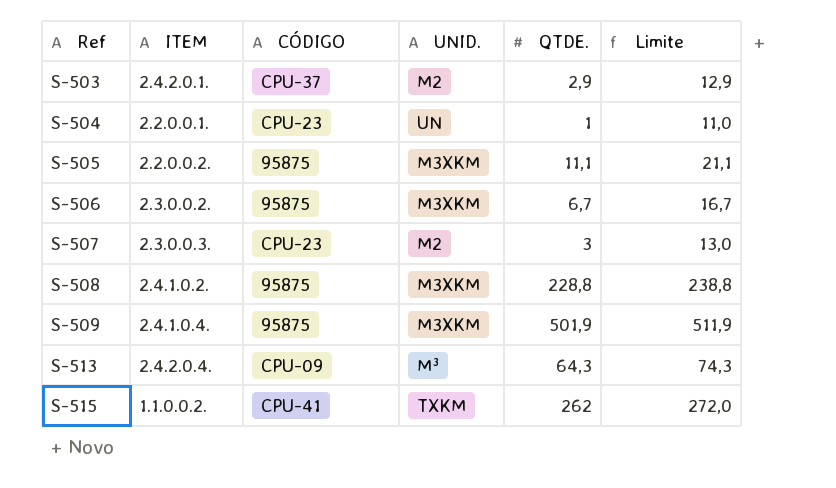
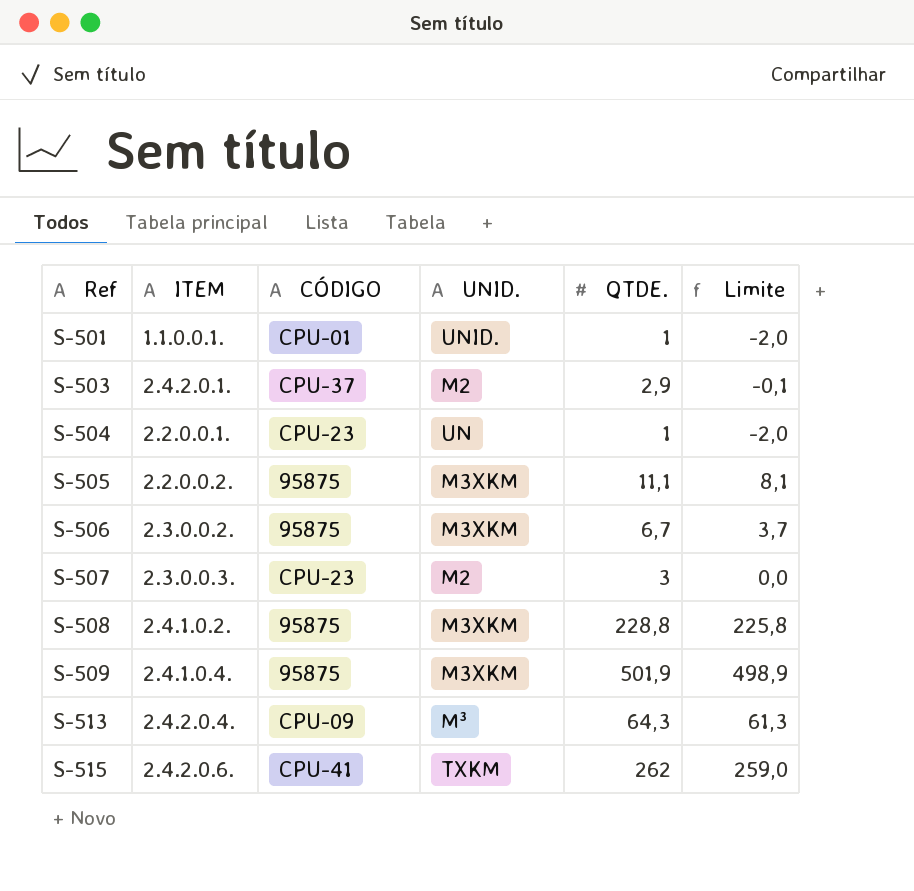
column Limite | formula: [QTDE.] + 10 -> [QTDE.] - 3
row S-501: none -> 1.1.0.0.1. | CPU-01 | UNID. | 1 | -2,0
S-515 | ITEM: 1.1.0.0.2. -> 2.4.2.0.6.

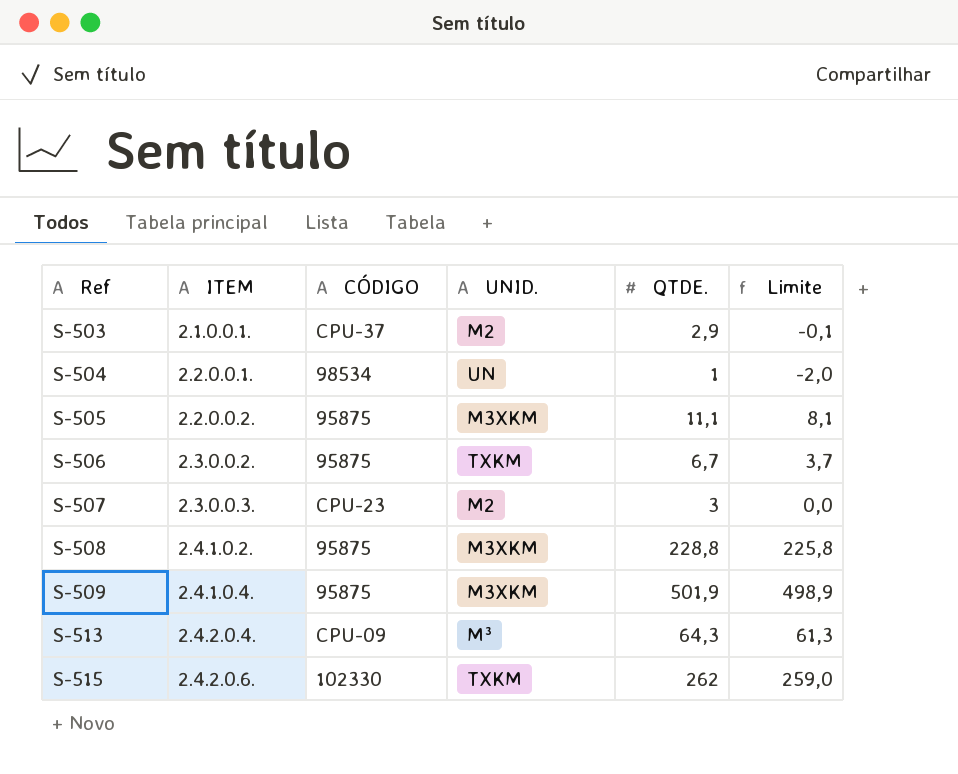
row S-501: 1.1.0.0.1. | CPU-01 | UNID. | 1 | -2,0 -> none
S-503 | ITEM: 2.4.2.0.1. -> 2.1.0.0.1.
S-504 | CÓDIGO: CPU-23 -> 98534
S-506 | UNID.: M3XKM -> TXKM
S-515 | CÓDIGO: CPU-41 -> 102330

